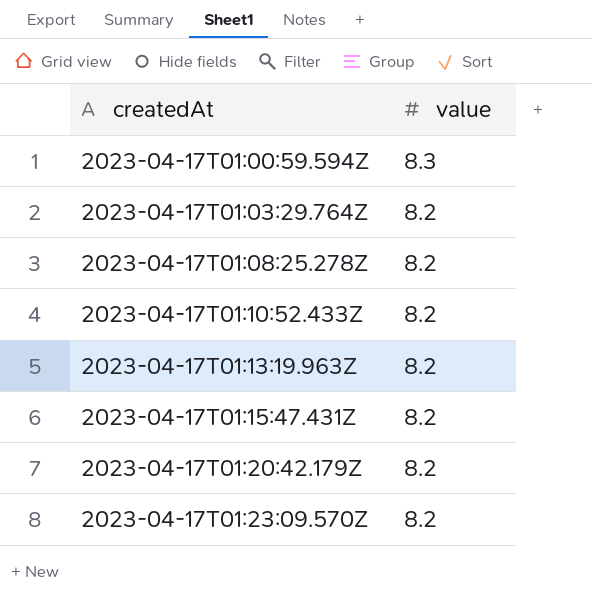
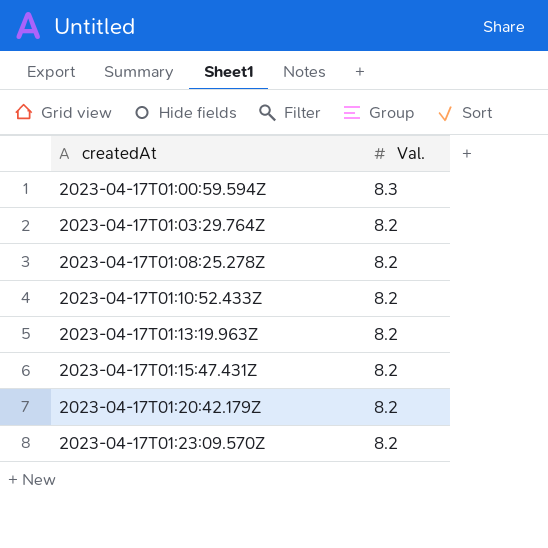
column name: value -> Val.

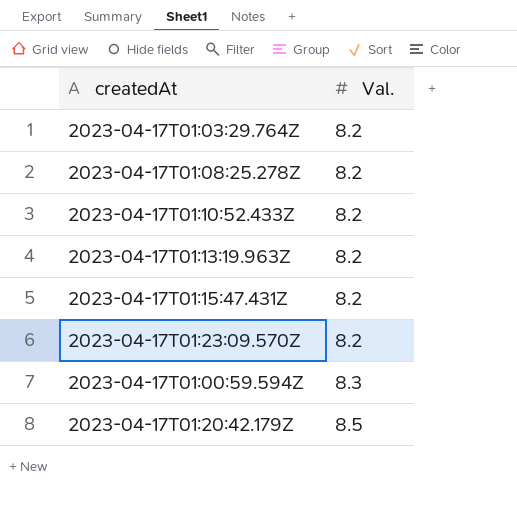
row order: createdAt ascending -> Val. ascending
2023-04-17T01:20:42.179Z | Val.: 8.2 -> 8.5

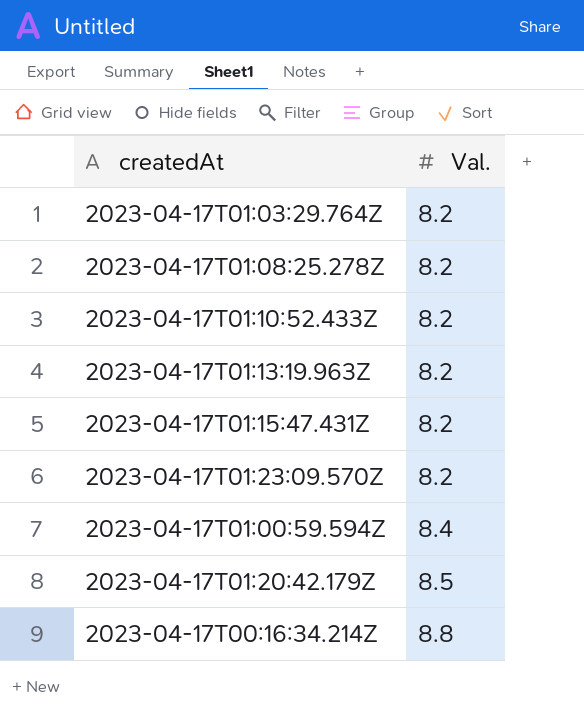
2023-04-17T01:00:59.594Z | Val.: 8.3 -> 8.4
row 2023-04-17T00:16:34.214Z: none -> 8.8

